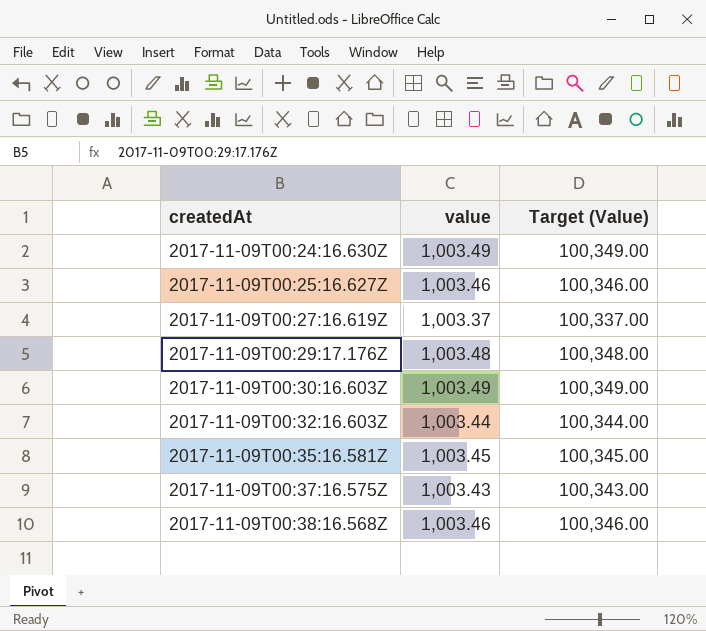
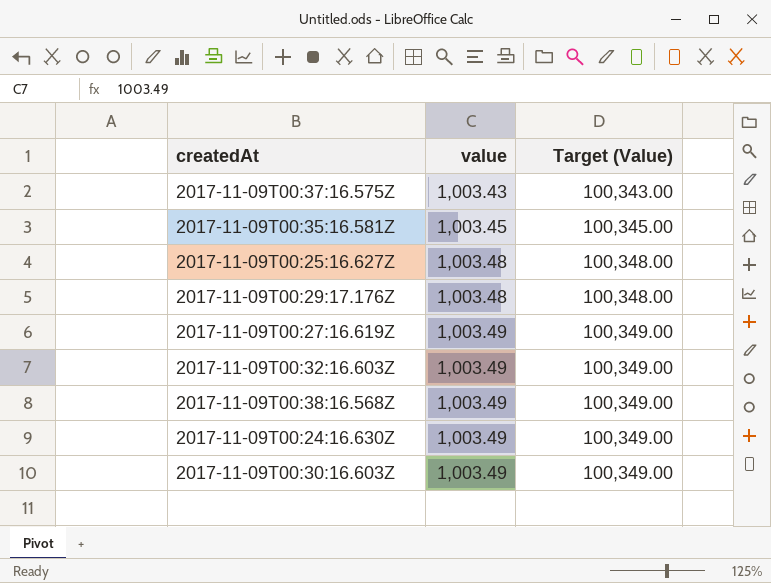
row order: createdAt ascending -> value ascending
2017-11-09T00:25:16.627Z | value: 1,003.46 -> 1,003.48
2017-11-09T00:25:16.627Z | Target (Value): 100,346.00 -> 100,348.00
2017-11-09T00:27:16.619Z | value: 1,003.37 -> 1,003.49
2017-11-09T00:27:16.619Z | Target (Value): 100,337.00 -> 100,349.00
2017-11-09T00:32:16.603Z | value: 1,003.44 -> 1,003.49
2017-11-09T00:32:16.603Z | Target (Value): 100,344.00 -> 100,349.00
2017-11-09T00:38:16.568Z | value: 1,003.46 -> 1,003.49
2017-11-09T00:38:16.568Z | Target (Value): 100,346.00 -> 100,349.00

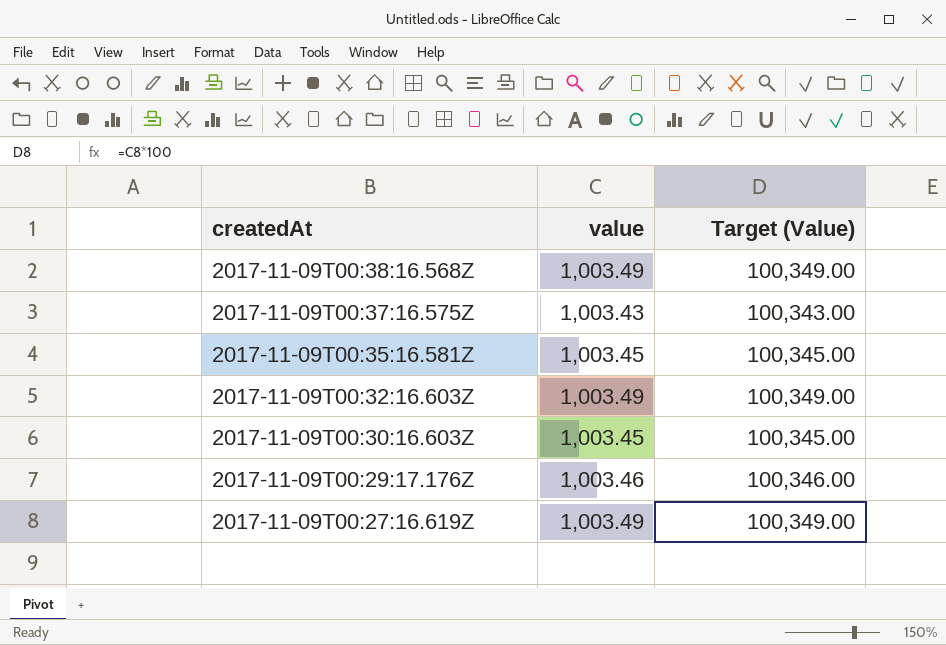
row order: value ascending -> createdAt descending
row 2017-11-09T00:25:16.627Z: 1,003.48 | 100,348.00 -> none
row 2017-11-09T00:24:16.630Z: 1,003.49 | 100,349.00 -> none
2017-11-09T00:30:16.603Z | value: 1,003.49 -> 1,003.45
2017-11-09T00:30:16.603Z | Target (Value): 100,349.00 -> 100,345.00
2017-11-09T00:29:17.176Z | value: 1,003.48 -> 1,003.46
2017-11-09T00:29:17.176Z | Target (Value): 100,348.00 -> 100,346.00

